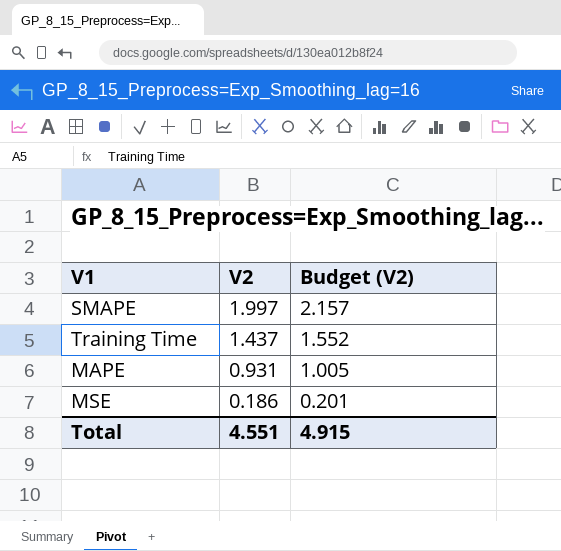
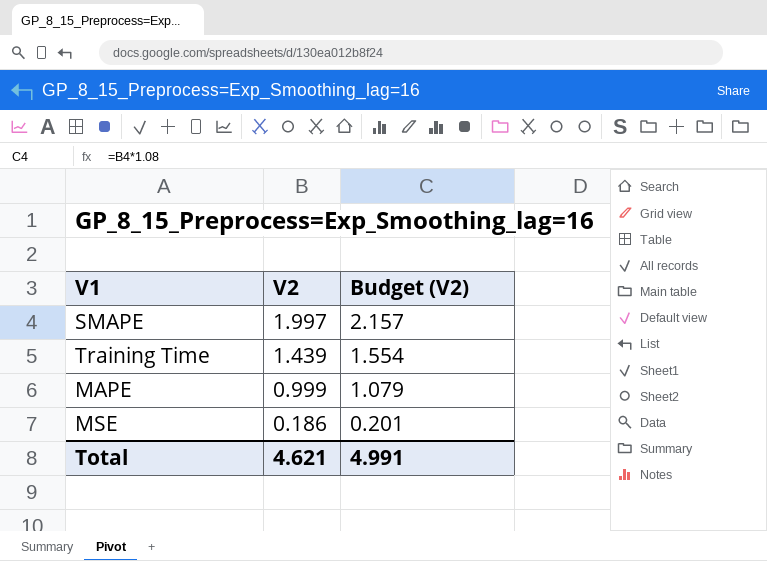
Training Time | V2: 1.437 -> 1.439
Training Time | Budget (V2): 1.552 -> 1.554
MAPE | V2: 0.931 -> 0.999
MAPE | Budget (V2): 1.005 -> 1.079
Total | V2: 4.551 -> 4.621
Total | Budget (V2): 4.915 -> 4.991

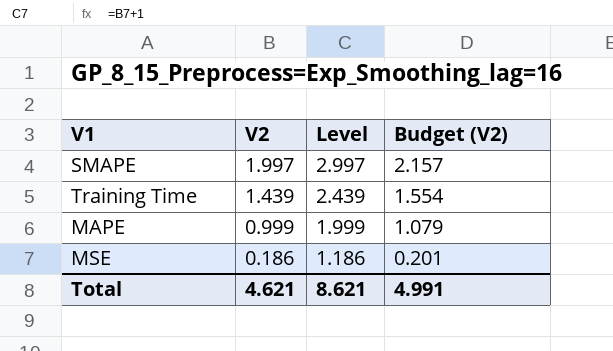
column Level | formula: none -> [V2] + 1

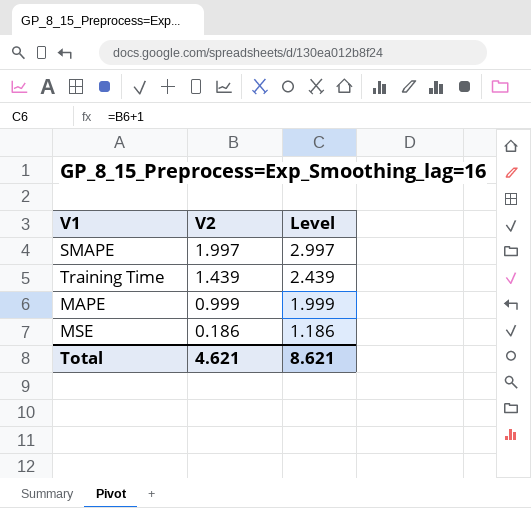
column Budget (V2) | formula: [V2] * 1.08 -> none

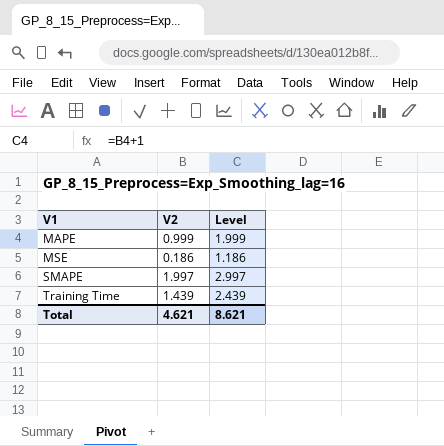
row order: V2 descending -> V1 ascending

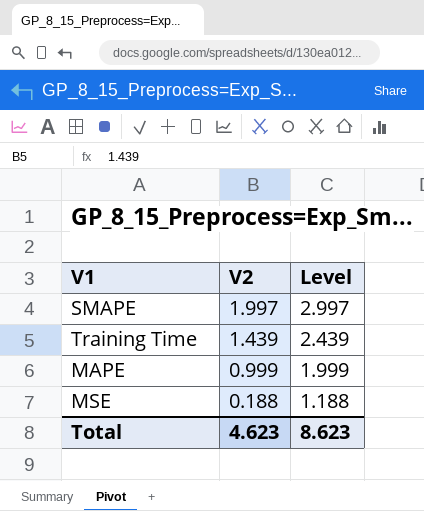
row order: V1 ascending -> V2 descending
MSE | V2: 0.186 -> 0.188
MSE | Level: 1.186 -> 1.188
Total | V2: 4.621 -> 4.623
Total | Level: 8.621 -> 8.623

